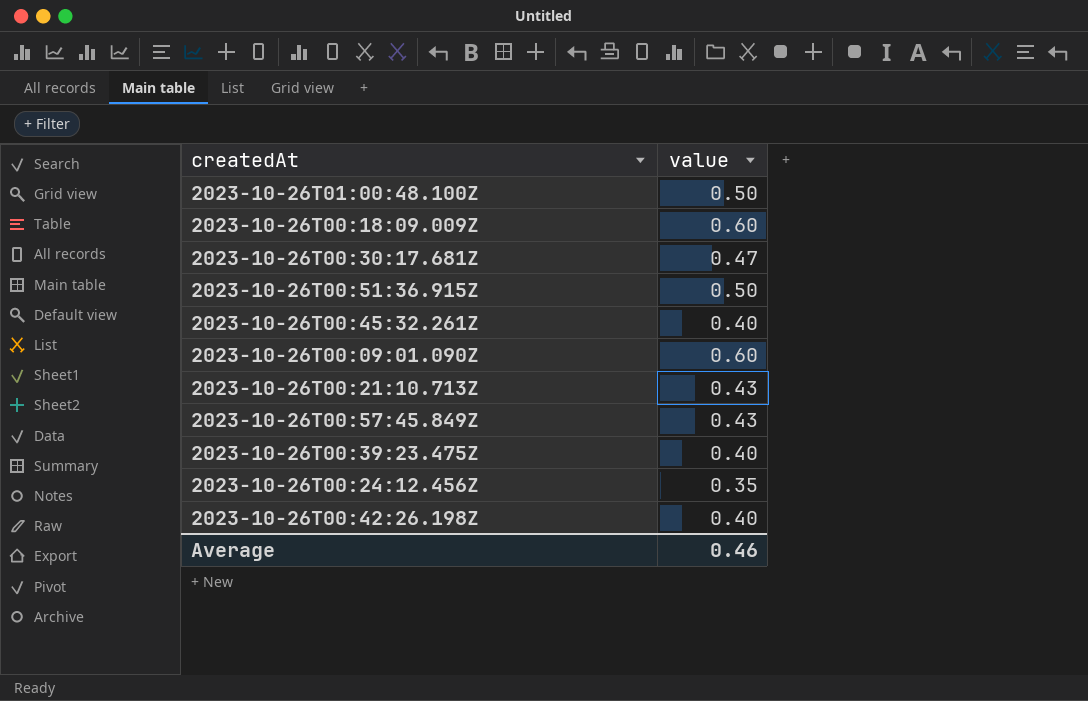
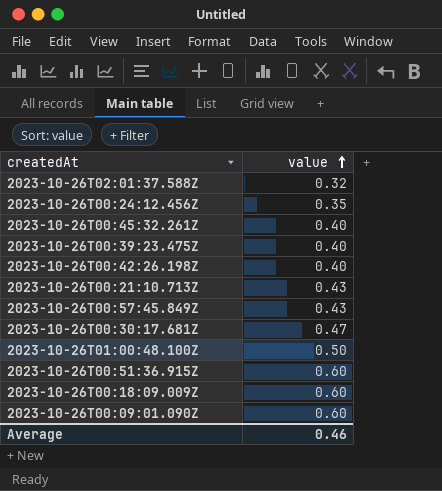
row order: none -> value ascending
row 2023-10-26T02:01:37.588Z: none -> 0.32
2023-10-26T00:51:36.915Z | value: 0.50 -> 0.60

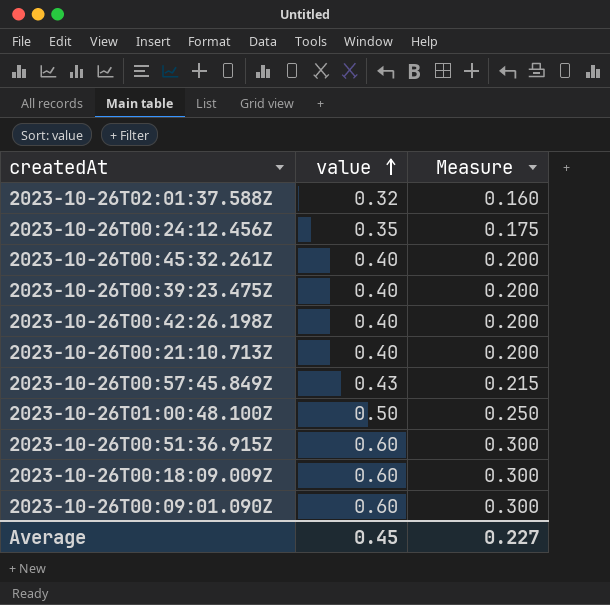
column Measure | formula: none -> [value] * 0.5
row 2023-10-26T00:30:17.681Z: 0.47 -> none
2023-10-26T00:21:10.713Z | value: 0.43 -> 0.40
Average | value: 0.46 -> 0.45

